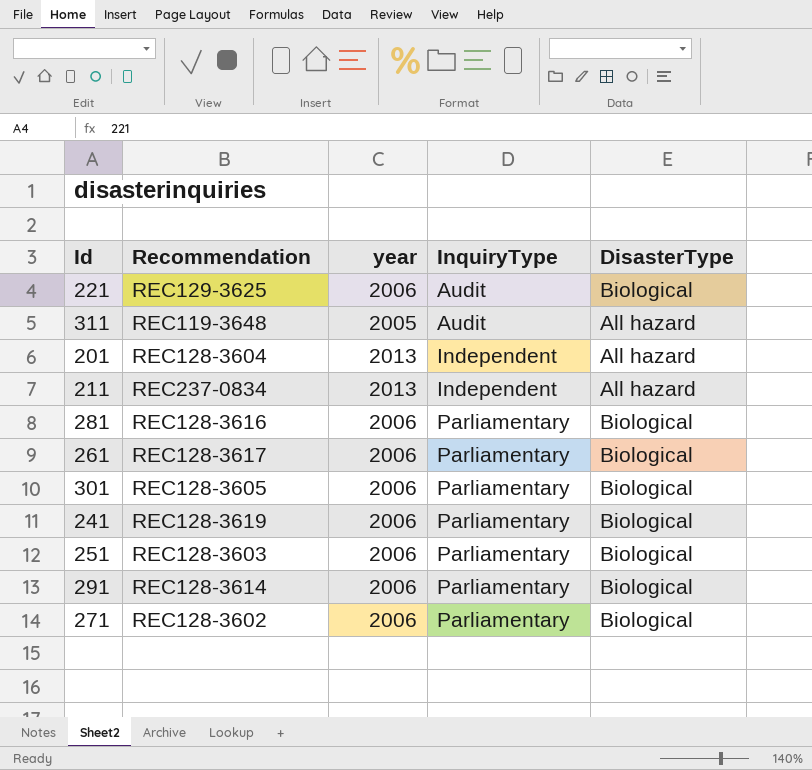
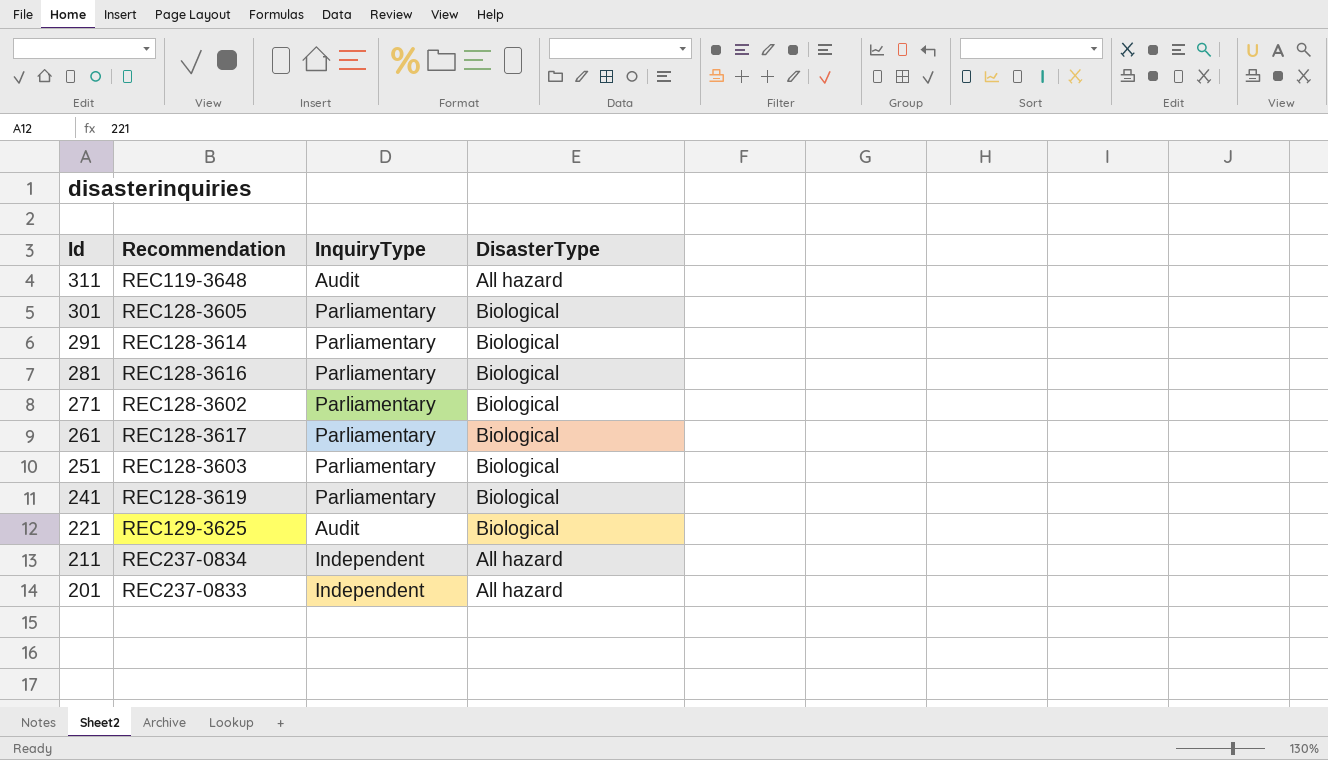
row order: InquiryType ascending -> Id descending
column year | position: 3 -> none
201 | Recommendation: REC128-3604 -> REC237-0833

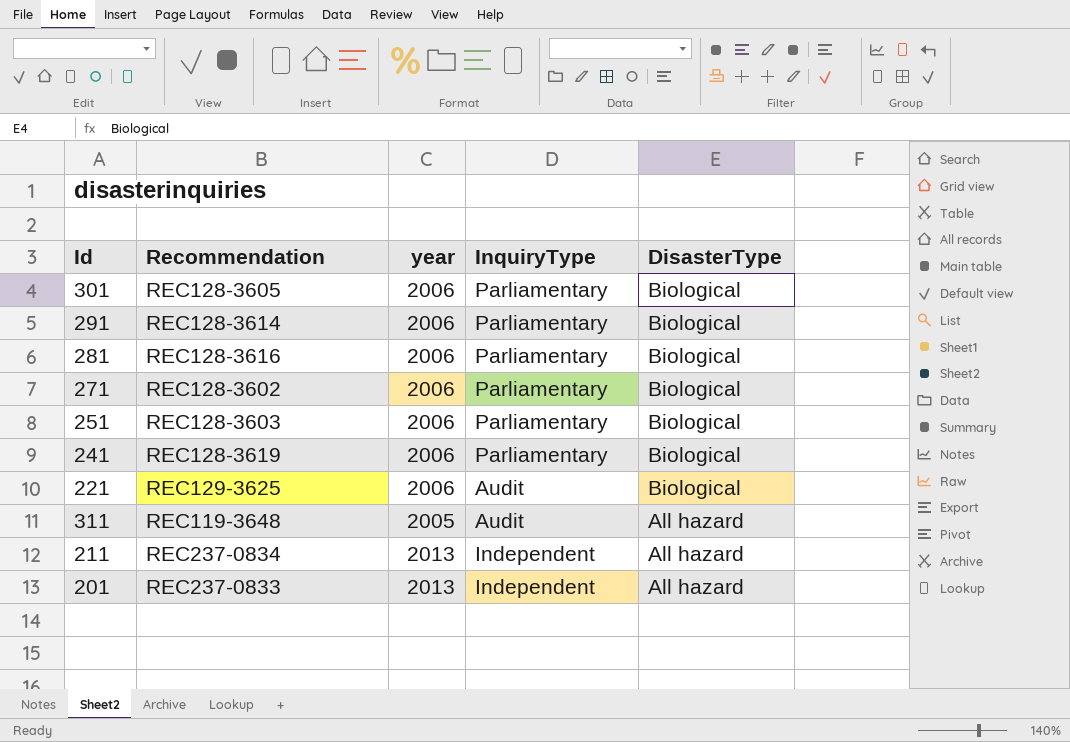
row order: Id descending -> DisasterType descending
column year | position: none -> 3
row 261: REC128-3617 | Parliamentary | Biological -> none

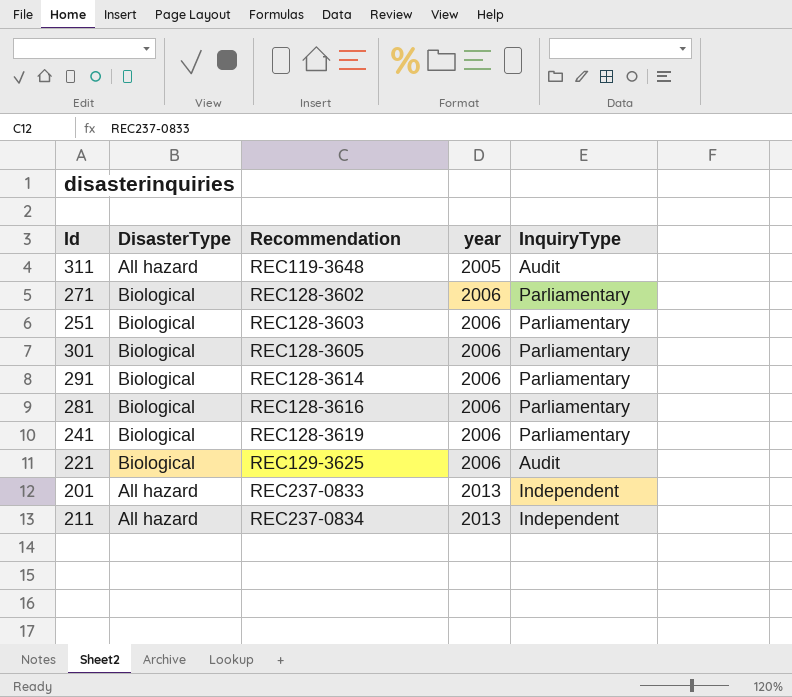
row order: DisasterType descending -> Recommendation ascending
column DisasterType | position: 5 -> 2

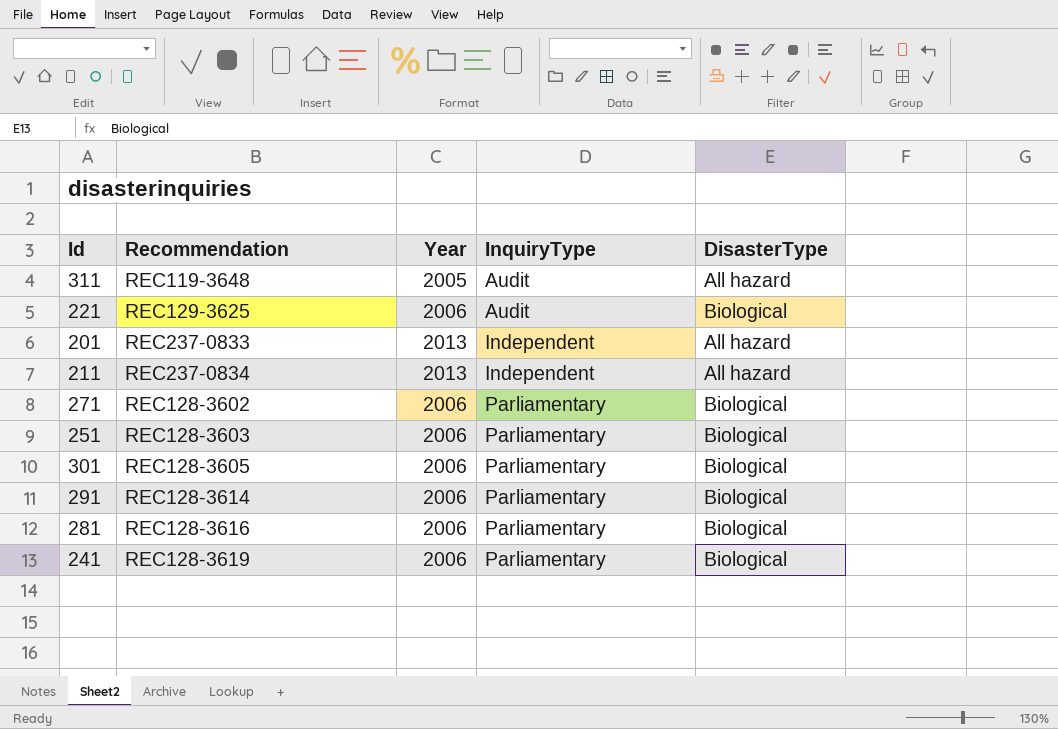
row order: Recommendation ascending -> InquiryType ascending
column name: year -> Year
column DisasterType | position: 2 -> 5

